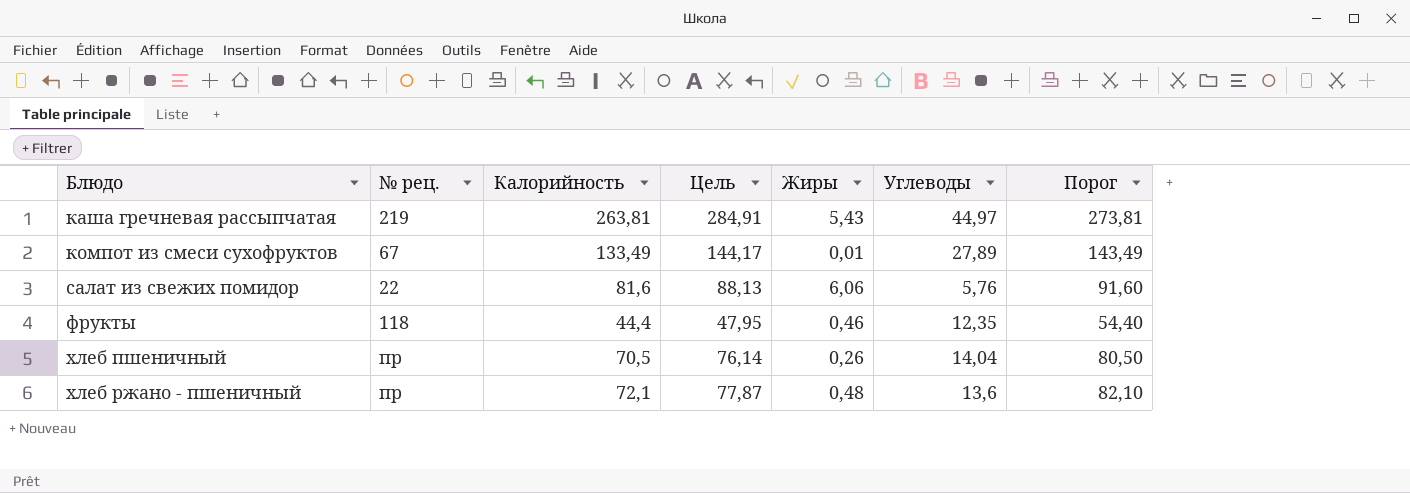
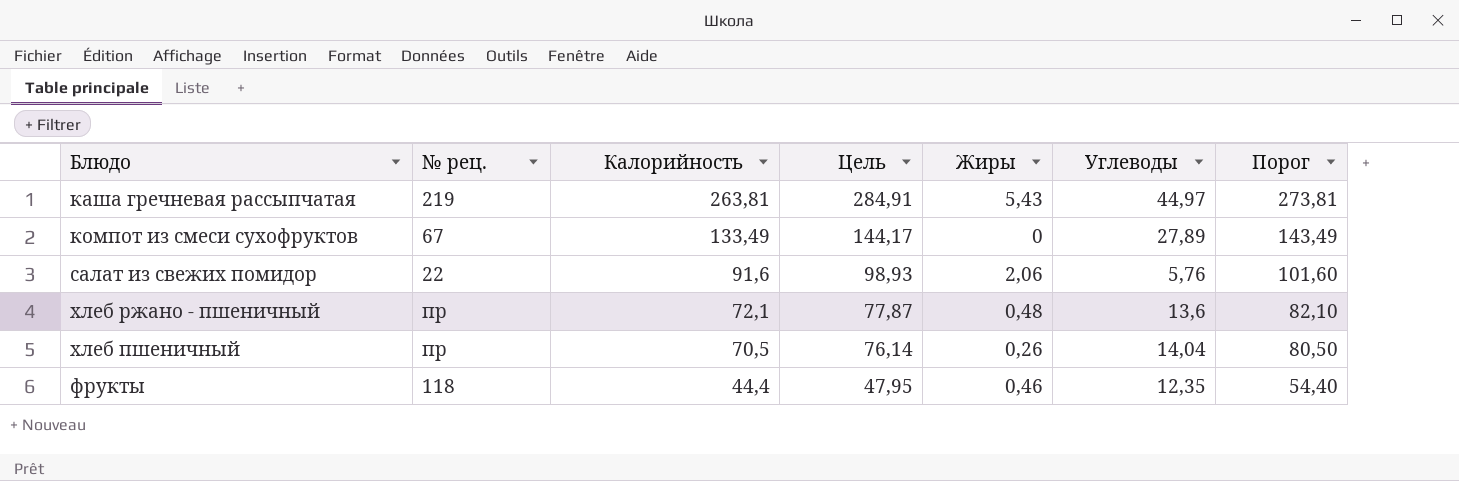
row order: Блюдо ascending -> Калорийность descending
компот из смеси сухофруктов | Жиры: 0,01 -> 0
салат из свежих помидор | Калорийность: 81,6 -> 91,6
салат из свежих помидор | Цель: 88,13 -> 98,93
салат из свежих помидор | Жиры: 6,06 -> 2,06
салат из свежих помидор | Порог: 91,60 -> 101,60

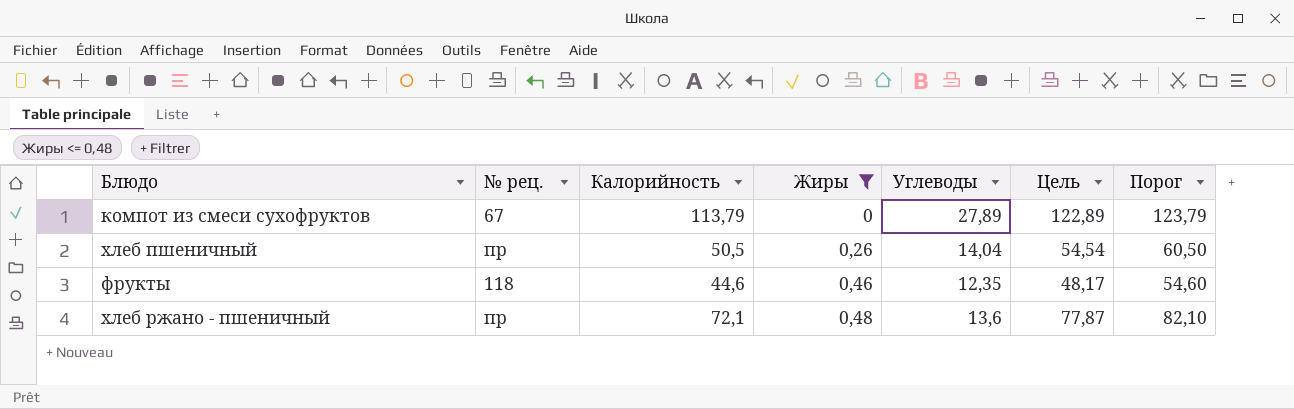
filter: none -> Жиры <= 0,48
row order: Калорийность descending -> Жиры ascending
column Цель | position: 4 -> 6
компот из смеси сухофруктов | Калорийность: 133,49 -> 113,79
компот из смеси сухофруктов | Цель: 144,17 -> 122,89
компот из смеси сухофруктов | Порог: 143,49 -> 123,79
хлеб пшеничный | Калорийность: 70,5 -> 50,5
хлеб пшеничный | Цель: 76,14 -> 54,54
хлеб пшеничный | Порог: 80,50 -> 60,50
фрукты | Калорийность: 44,4 -> 44,6
фрукты | Цель: 47,95 -> 48,17
фрукты | Порог: 54,40 -> 54,60

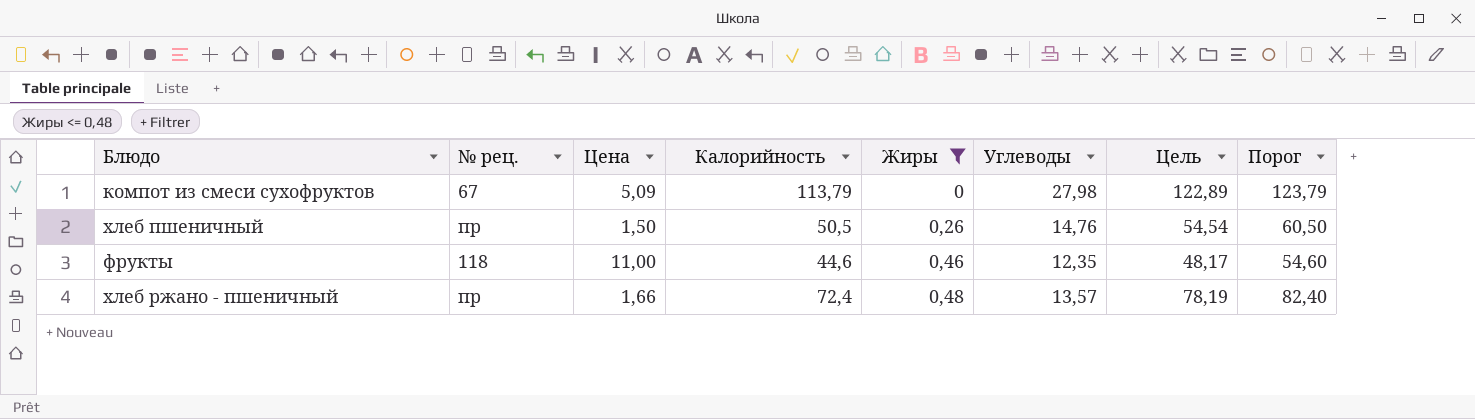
column Цена | position: none -> 3
компот из смеси сухофруктов | Углеводы: 27,89 -> 27,98
хлеб пшеничный | Углеводы: 14,04 -> 14,76
хлеб ржано - пшеничный | Калорийность: 72,1 -> 72,4
хлеб ржано - пшеничный | Углеводы: 13,6 -> 13,57
хлеб ржано - пшеничный | Цель: 77,87 -> 78,19
хлеб ржано - пшеничный | Порог: 82,10 -> 82,40

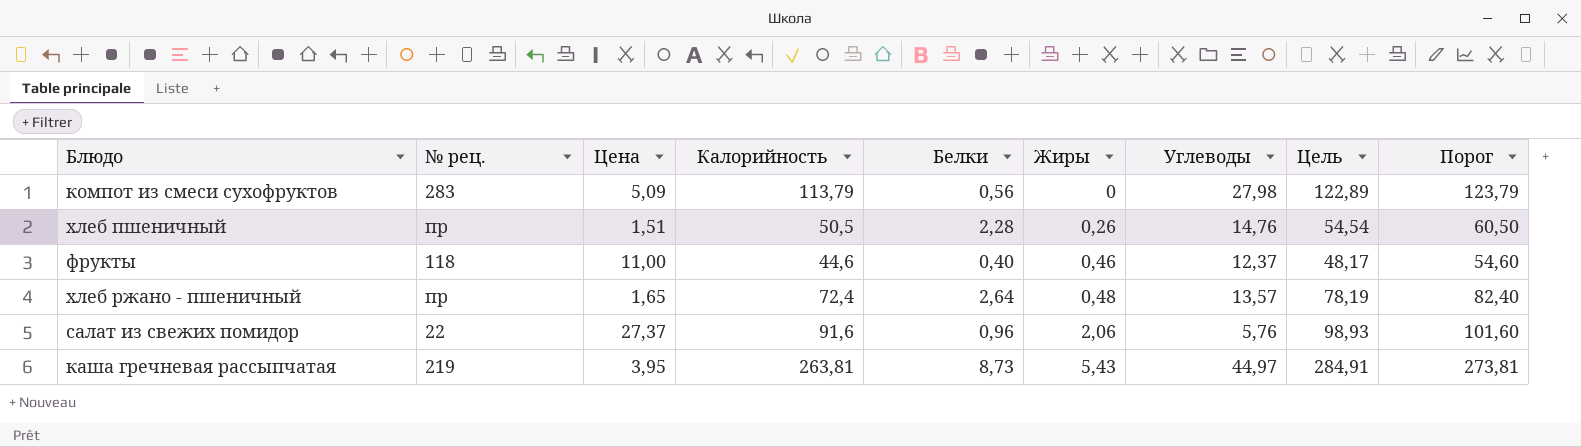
filter: Жиры <= 0,48 -> none
column Белки | position: none -> 5
компот из смеси сухофруктов | № рец.: 67 -> 283
хлеб пшеничный | Цена: 1,50 -> 1,51
фрукты | Углеводы: 12,35 -> 12,37
хлеб ржано - пшеничный | Цена: 1,66 -> 1,65

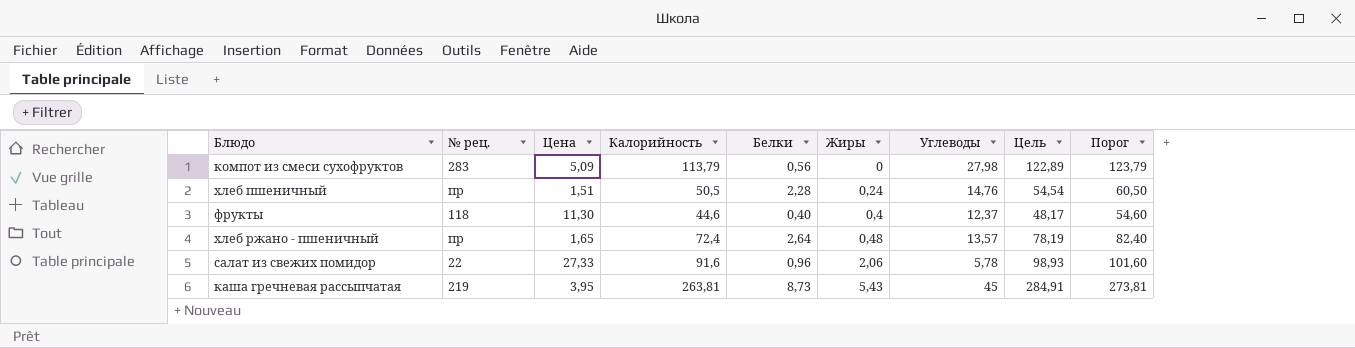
хлеб пшеничный | Жиры: 0,26 -> 0,24
фрукты | Цена: 11,00 -> 11,30
фрукты | Жиры: 0,46 -> 0,4
салат из свежих помидор | Цена: 27,37 -> 27,33
салат из свежих помидор | Углеводы: 5,76 -> 5,78
каша гречневая рассыпчатая | Углеводы: 44,97 -> 45

